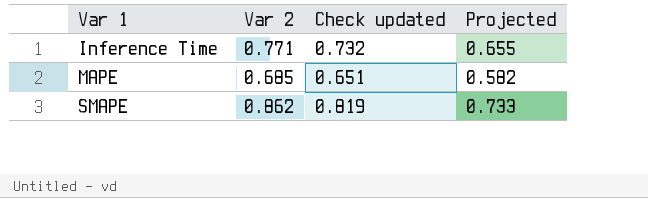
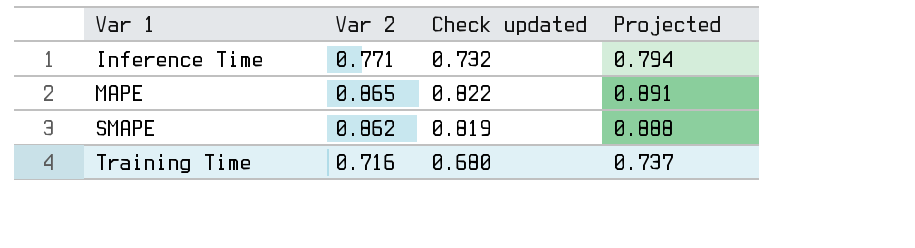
column Projected | formula: [Var 2] * 0.85 -> [Var 2] * 1.03
MAPE | Var 2: 0.685 -> 0.865
MAPE | Check updated: 0.651 -> 0.822
row Training Time: none -> 0.716 | 0.680 | 0.737

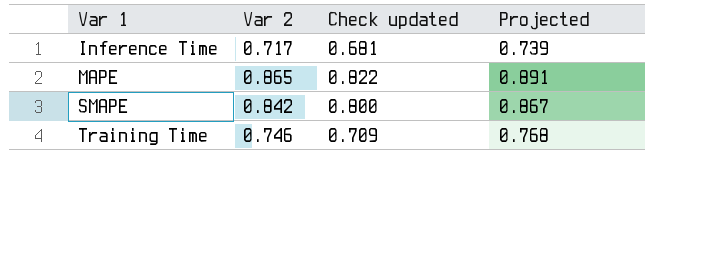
Inference Time | Var 2: 0.771 -> 0.717
Inference Time | Check updated: 0.732 -> 0.681
Inference Time | Projected: 0.794 -> 0.739
SMAPE | Var 2: 0.862 -> 0.842
SMAPE | Check updated: 0.819 -> 0.800
SMAPE | Projected: 0.888 -> 0.867
Training Time | Var 2: 0.716 -> 0.746
Training Time | Check updated: 0.680 -> 0.709
Training Time | Projected: 0.737 -> 0.768

